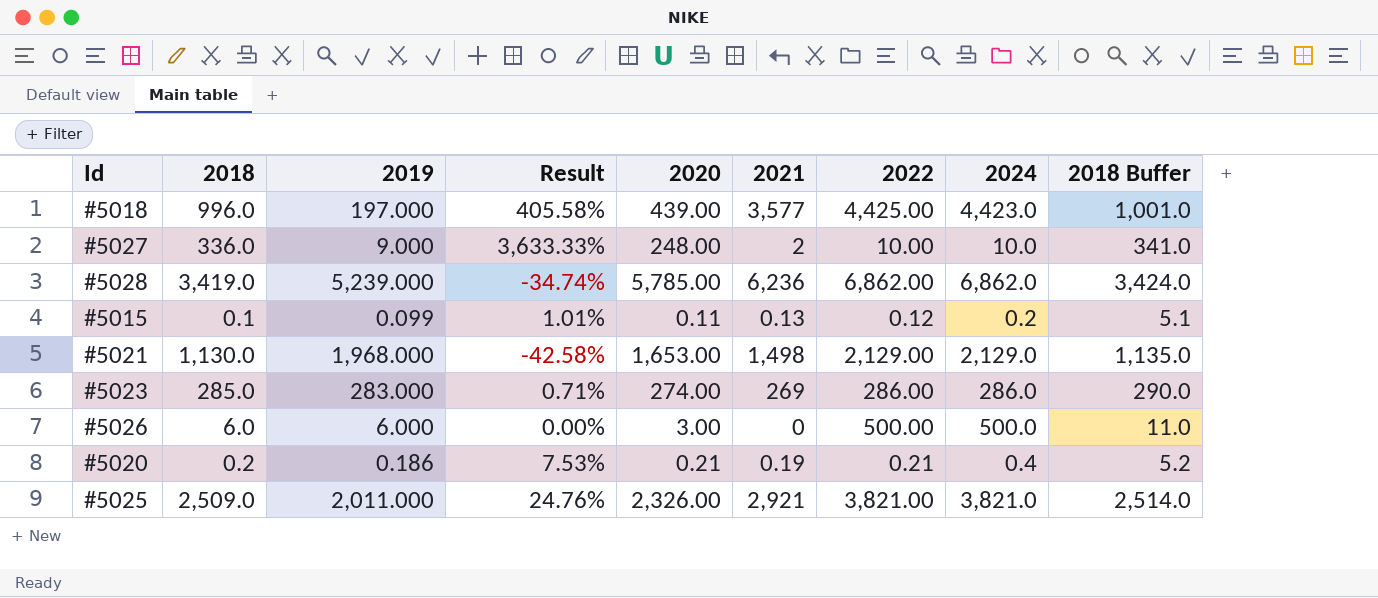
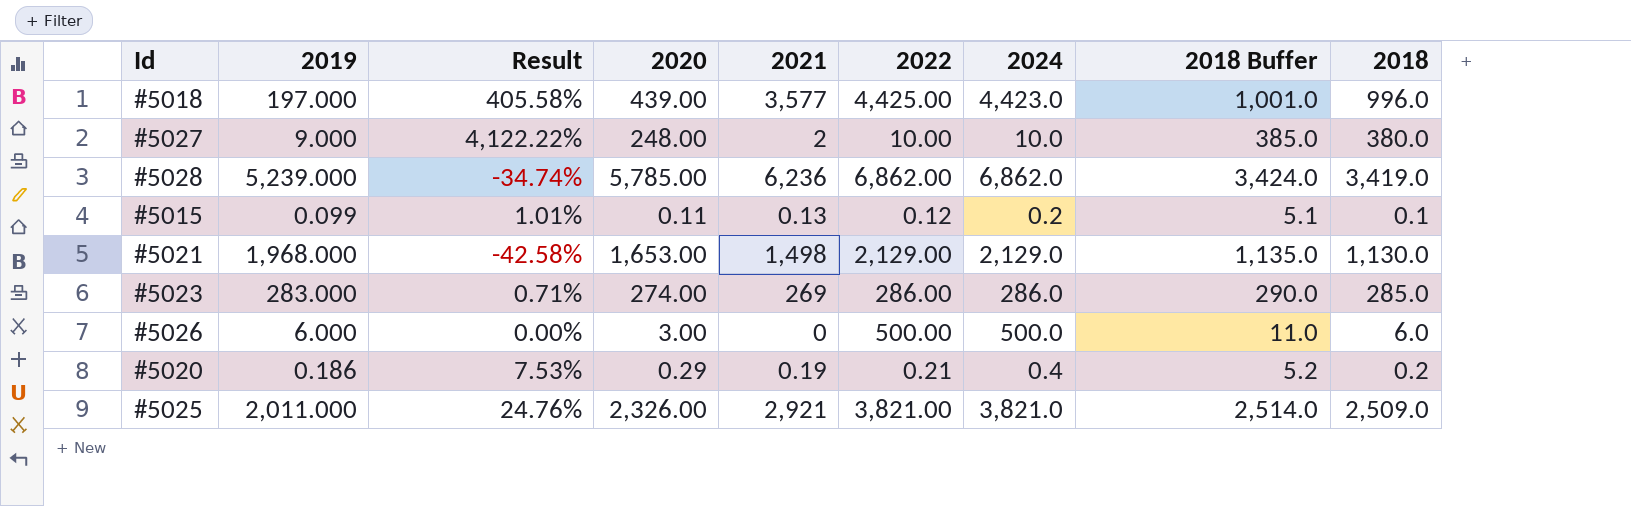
column 2018 | position: 2 -> 9
#5027 | Result: 3,633.33% -> 4,122.22%
#5027 | 2018 Buffer: 341.0 -> 385.0
#5027 | 2018: 336.0 -> 380.0
#5020 | 2020: 0.21 -> 0.29

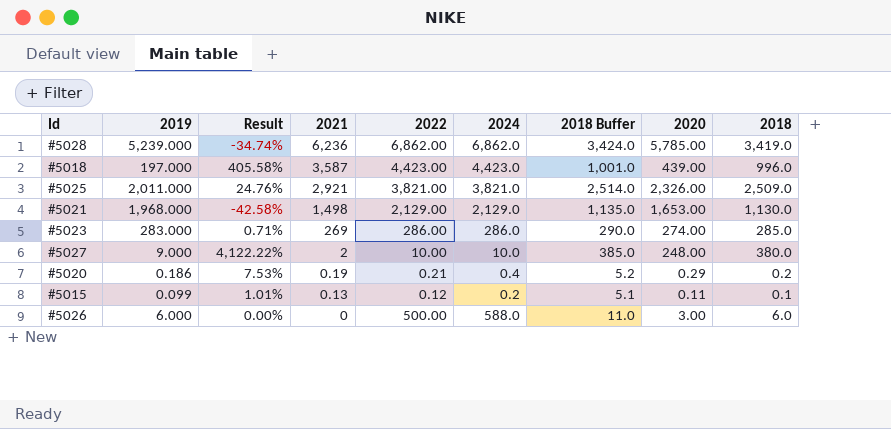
row order: none -> 2021 descending
column 2020 | position: 4 -> 8
#5018 | 2021: 3,577 -> 3,587
#5018 | 2022: 4,425.00 -> 4,423.00
#5026 | 2024: 500.0 -> 588.0

